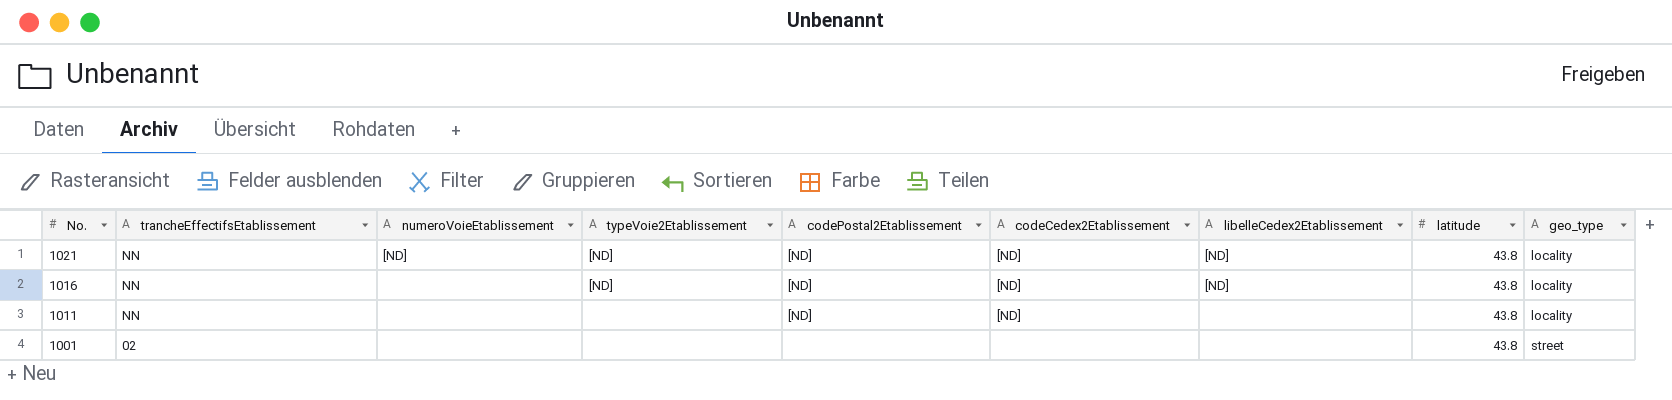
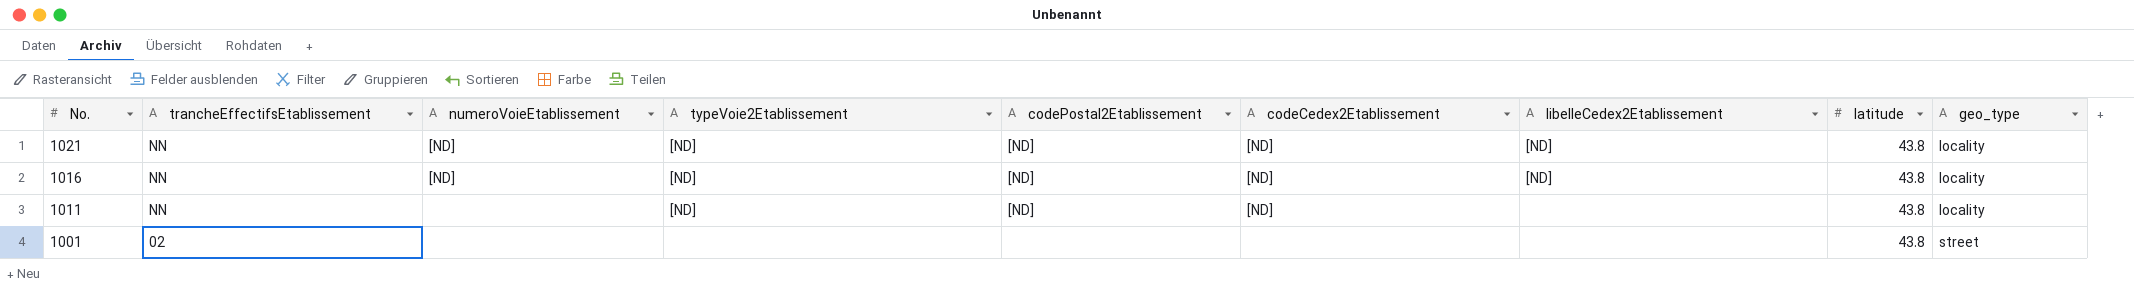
1016 | numeroVoieEtablissement: none -> [ND]
1011 | typeVoie2Etablissement: none -> [ND]

